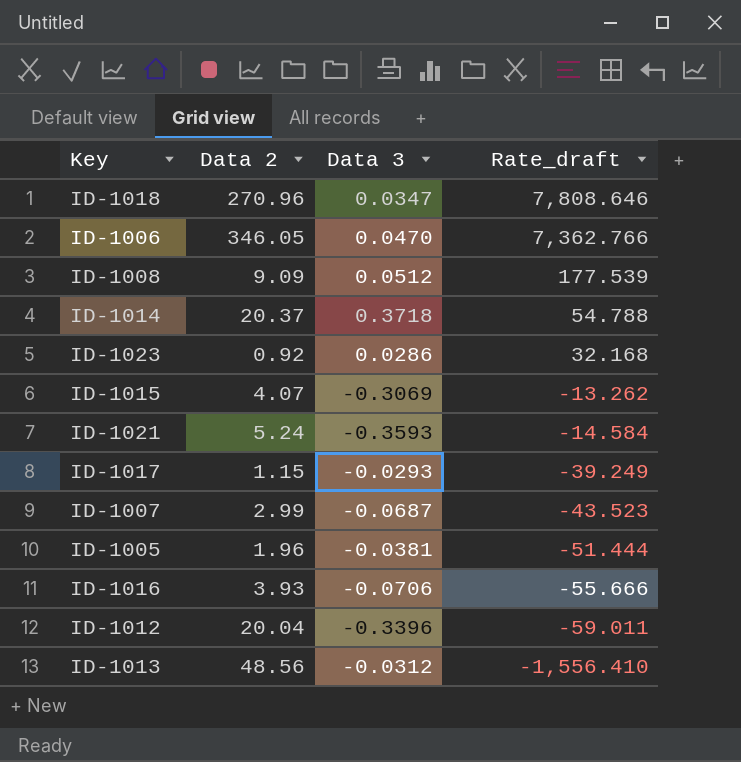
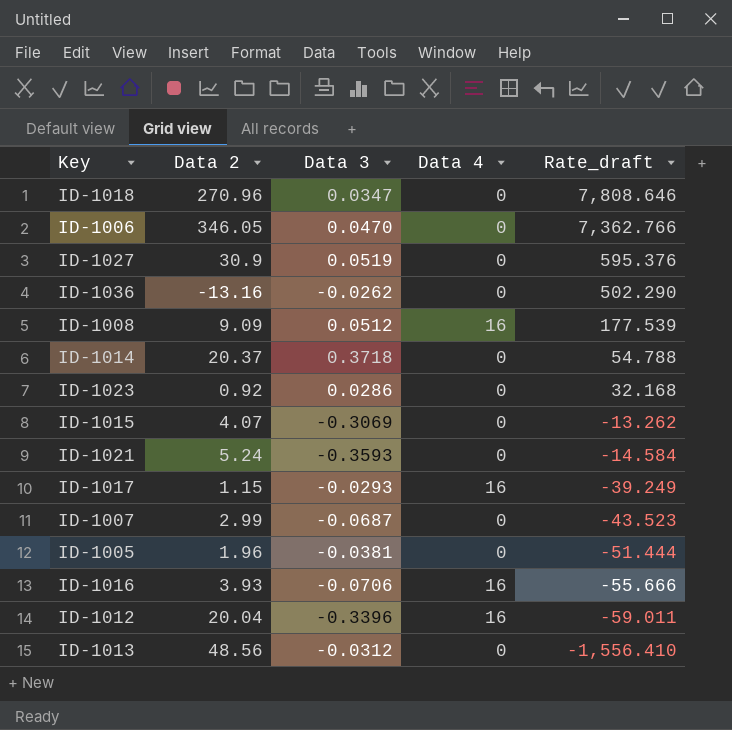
column Data 4 | position: none -> 4
row ID-1027: none -> 30.9 | 0.0519 | 0 | 595.376
row ID-1036: none -> -13.16 | -0.0262 | 0 | 502.290

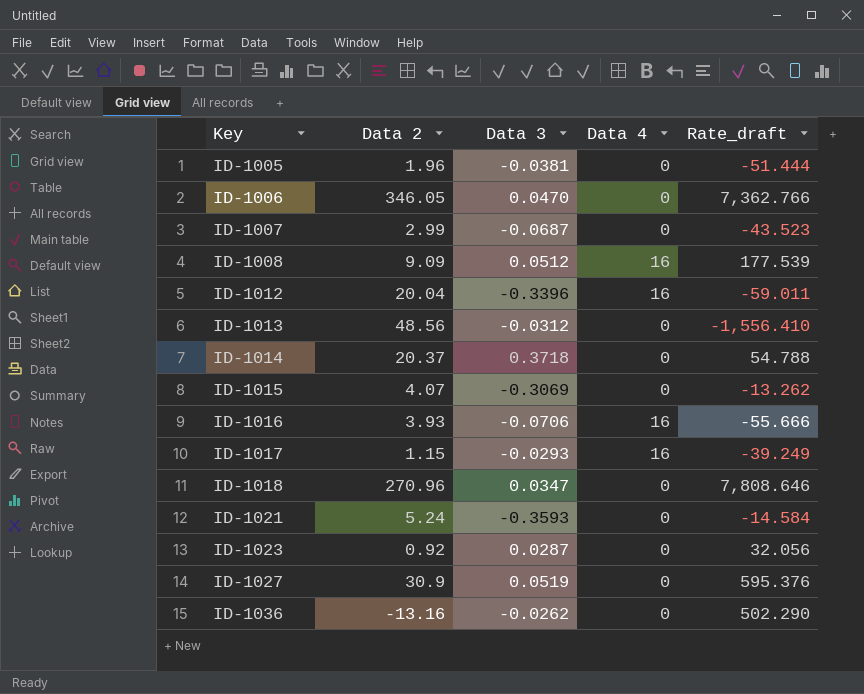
row order: Rate_draft descending -> Key ascending
ID-1023 | Data 3: 0.0286 -> 0.0287
ID-1023 | Rate_draft: 32.168 -> 32.056

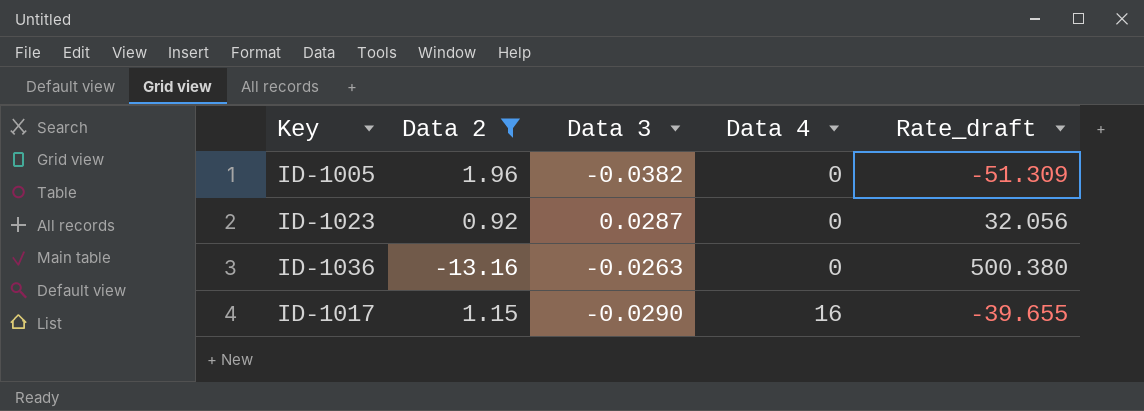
filter: none -> Data 2 <= 1.96
row order: Key ascending -> Data 4 ascending
ID-1005 | Data 3: -0.0381 -> -0.0382
ID-1005 | Rate_draft: -51.444 -> -51.309
ID-1036 | Data 3: -0.0262 -> -0.0263
ID-1036 | Rate_draft: 502.290 -> 500.380
ID-1017 | Data 3: -0.0293 -> -0.0290
ID-1017 | Rate_draft: -39.249 -> -39.655

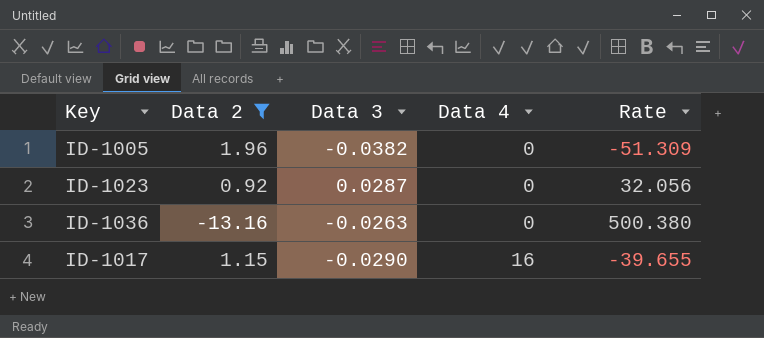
column name: Rate_draft -> Rate

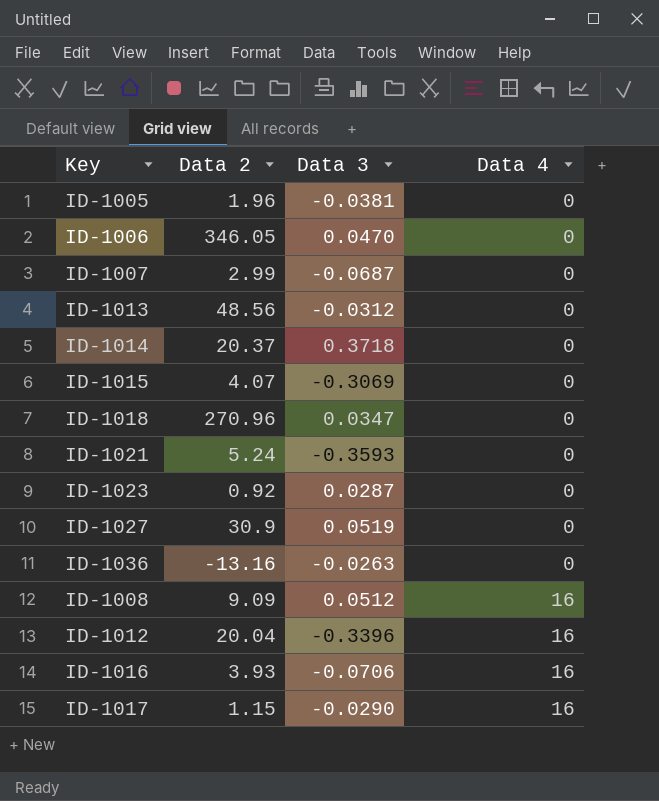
filter: Data 2 <= 1.96 -> none
column Rate | formula: [Data 2] / [Data 3] -> none
ID-1005 | Data 3: -0.0382 -> -0.0381

